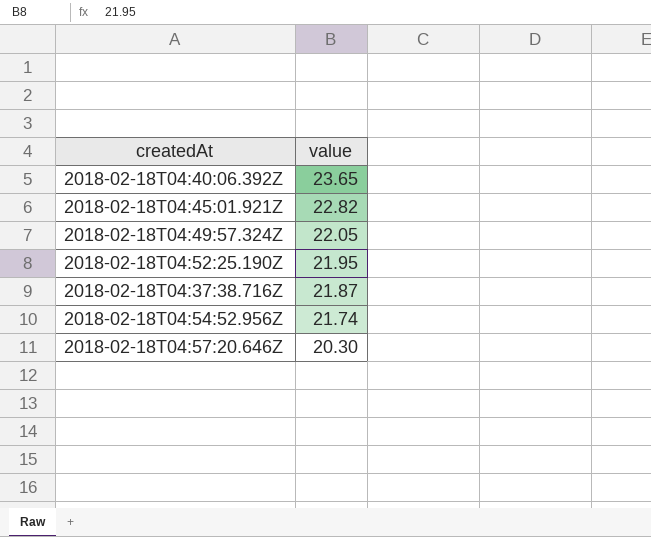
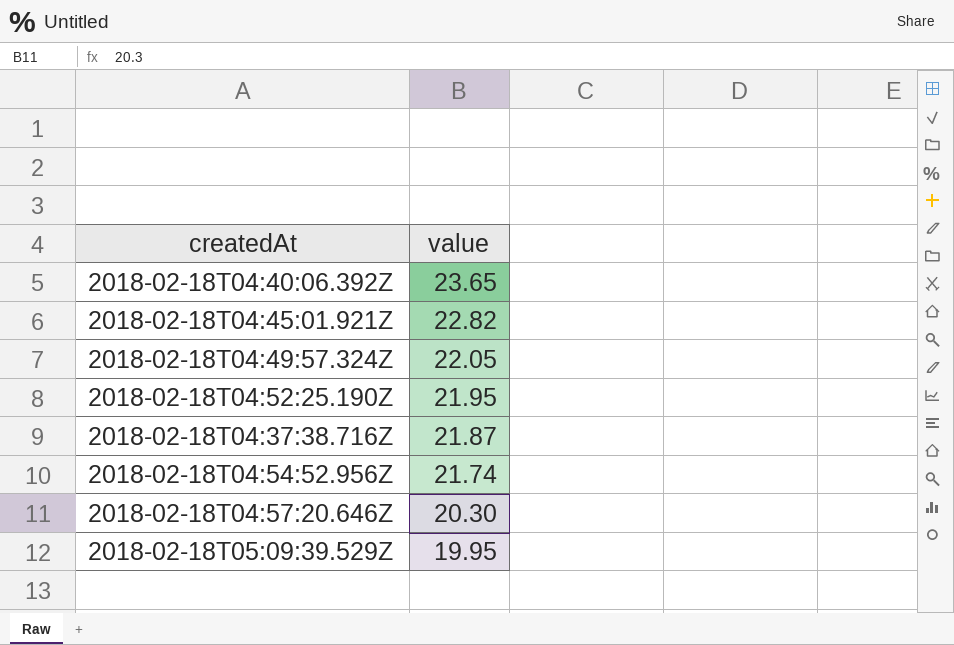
row 2018-02-18T05:09:39.529Z: none -> 19.95

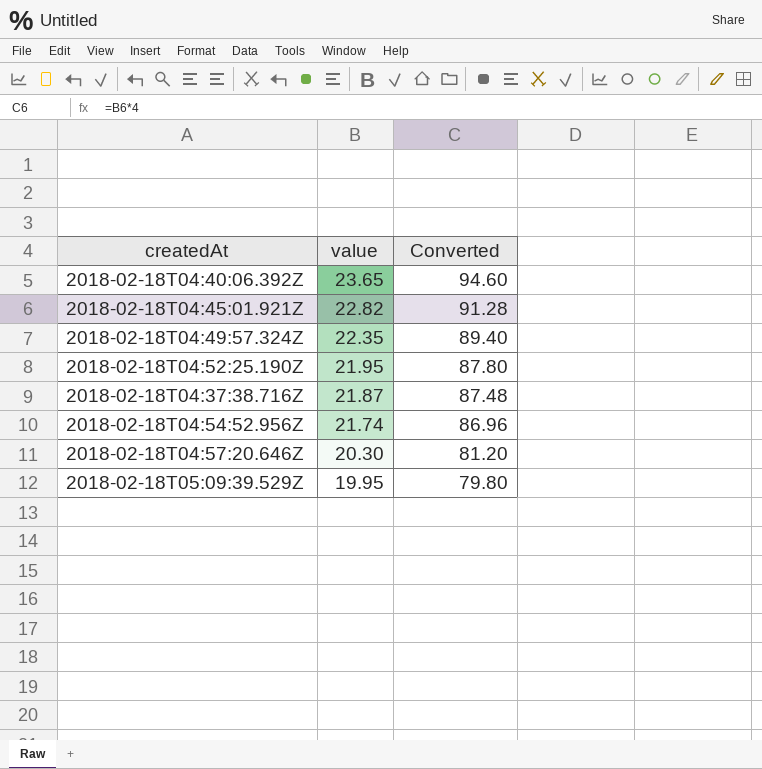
column Converted | formula: none -> [value] * 4
2018-02-18T04:49:57.324Z | value: 22.05 -> 22.35

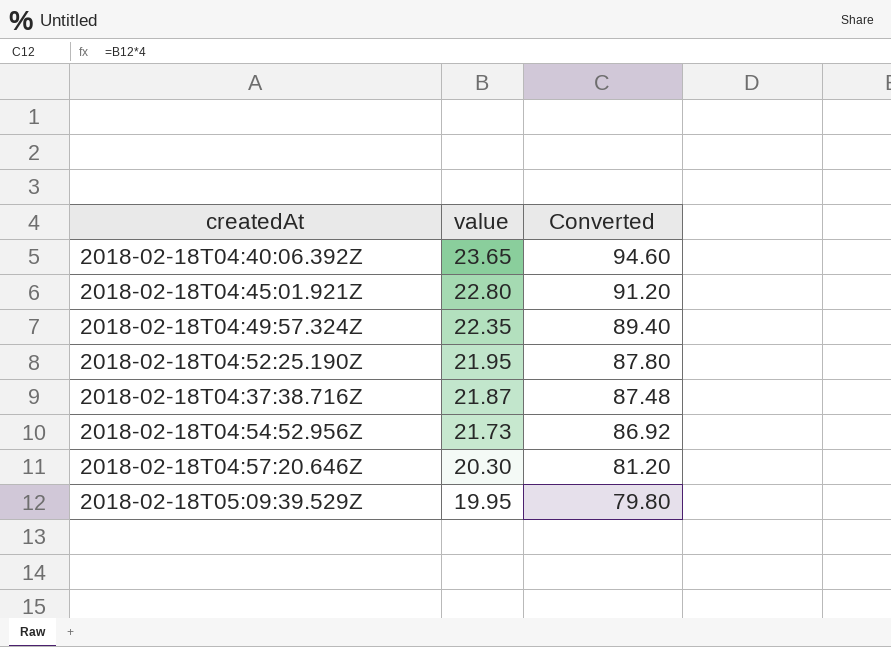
2018-02-18T04:45:01.921Z | value: 22.82 -> 22.80
2018-02-18T04:45:01.921Z | Converted: 91.28 -> 91.20
2018-02-18T04:54:52.956Z | value: 21.74 -> 21.73
2018-02-18T04:54:52.956Z | Converted: 86.96 -> 86.92

